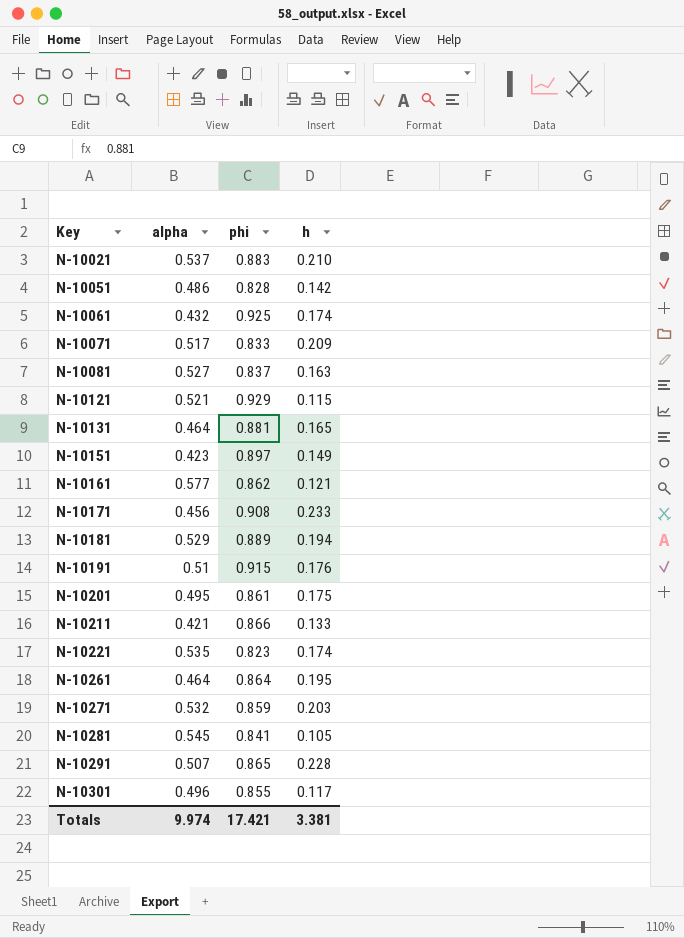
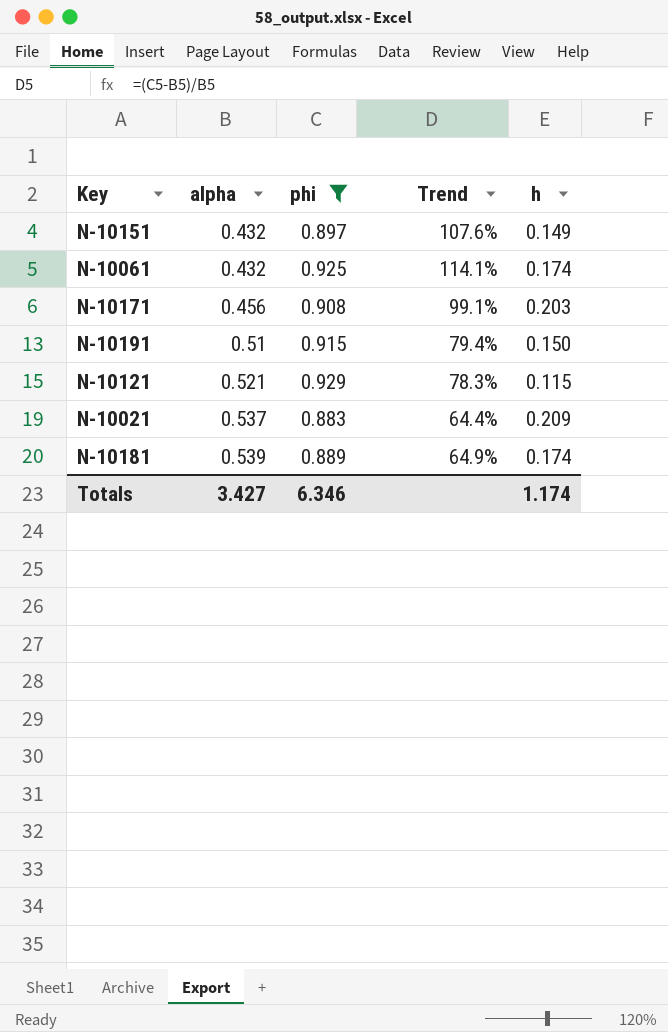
filter: none -> phi >= 0.883
row order: Key ascending -> alpha ascending
column Trend | formula: none -> ([phi] - [alpha]) / [alpha]
N-10151 | alpha: 0.423 -> 0.432
N-10171 | h: 0.233 -> 0.203
N-10191 | h: 0.176 -> 0.150
N-10021 | h: 0.210 -> 0.209
N-10181 | alpha: 0.529 -> 0.539
N-10181 | h: 0.194 -> 0.174
Totals | alpha: 9.974 -> 3.427
Totals | phi: 17.421 -> 6.346
Totals | h: 3.381 -> 1.174

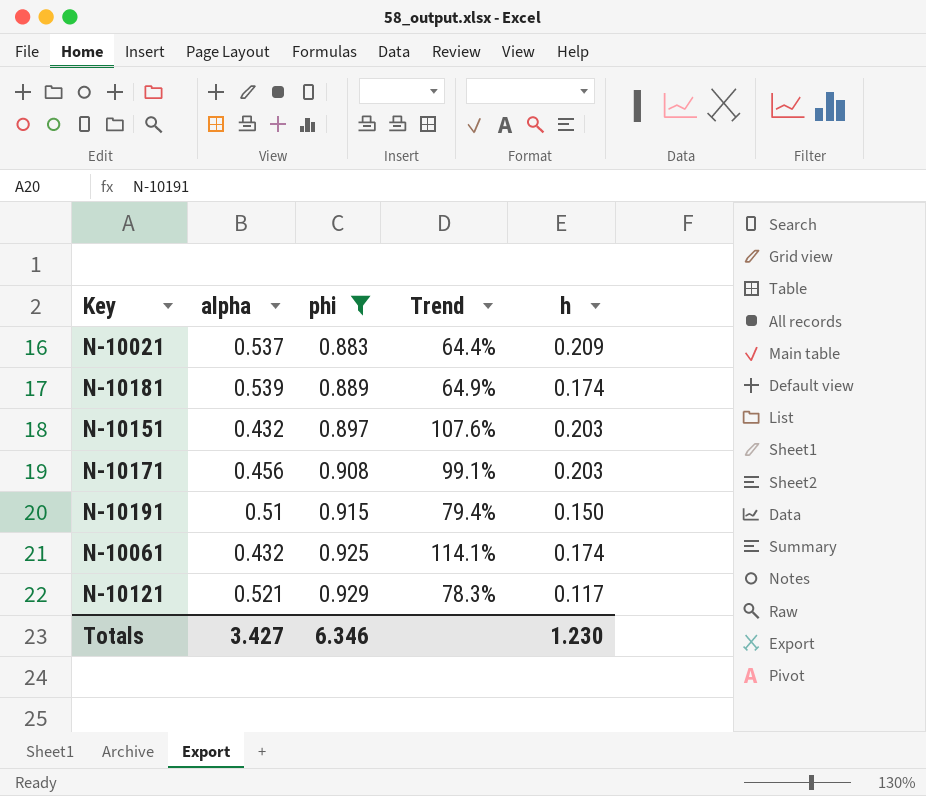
row order: alpha ascending -> phi ascending
N-10151 | h: 0.149 -> 0.203
N-10121 | h: 0.115 -> 0.117
Totals | h: 1.174 -> 1.230

